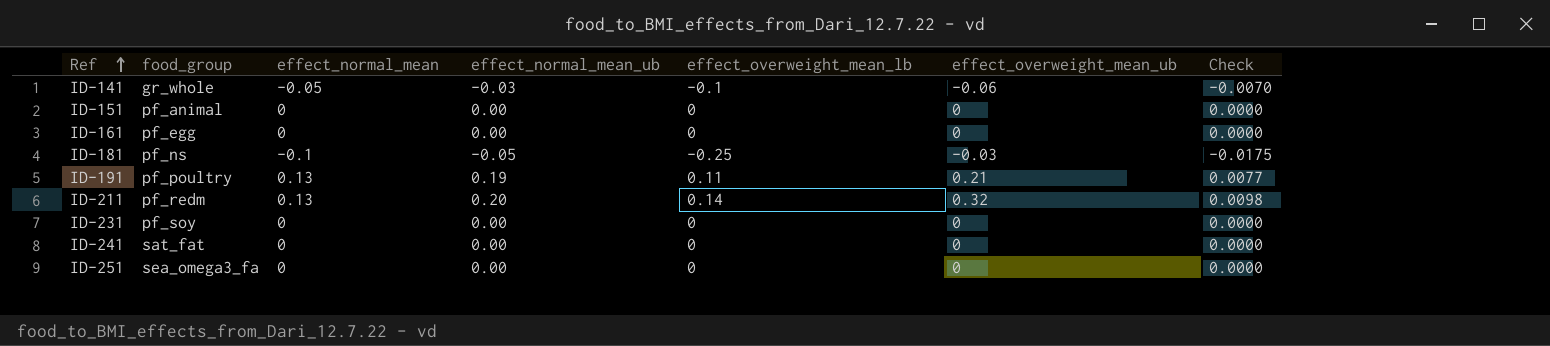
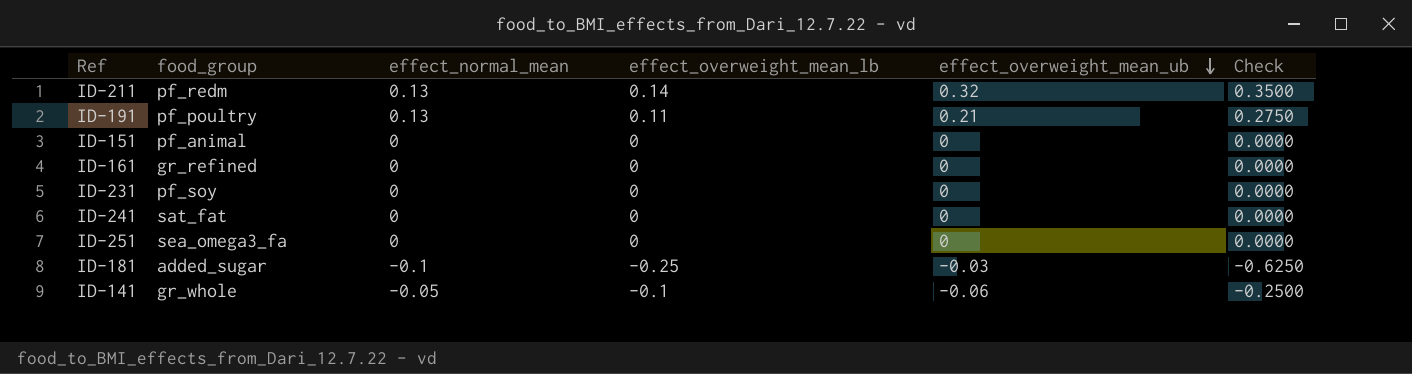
row order: Ref ascending -> effect_overweight_mean_ub descending
column effect_normal_mean_ub | position: 4 -> none
column Check | formula: [effect_overweight_mean_lb] * 0.07 -> [effect_overweight_mean_lb] * 2.5
ID-161 | food_group: pf_egg -> gr_refined
ID-181 | food_group: pf_ns -> added_sugar

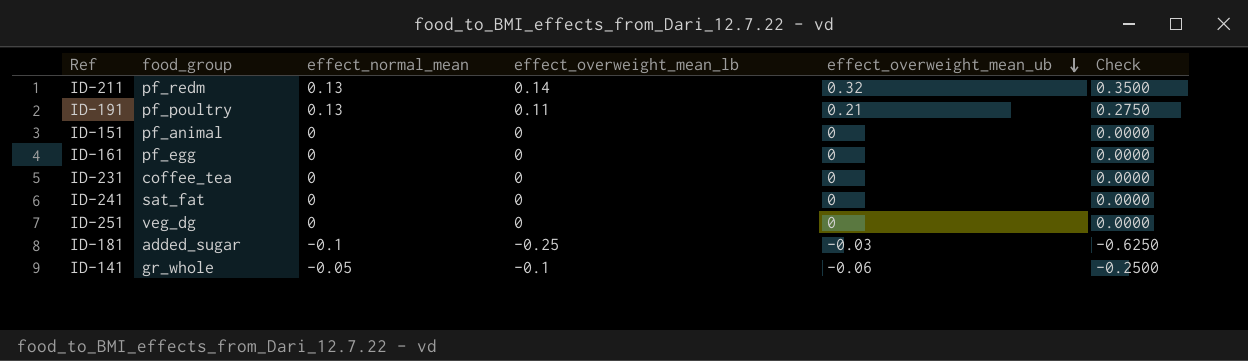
ID-161 | food_group: gr_refined -> pf_egg
ID-231 | food_group: pf_soy -> coffee_tea
ID-251 | food_group: sea_omega3_fa -> veg_dg

